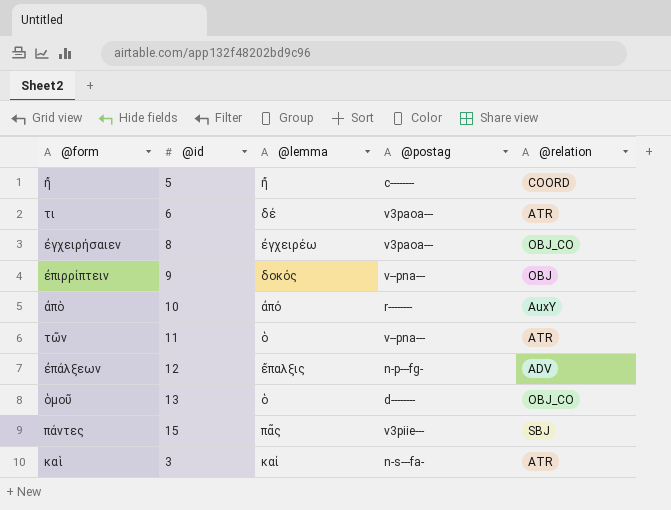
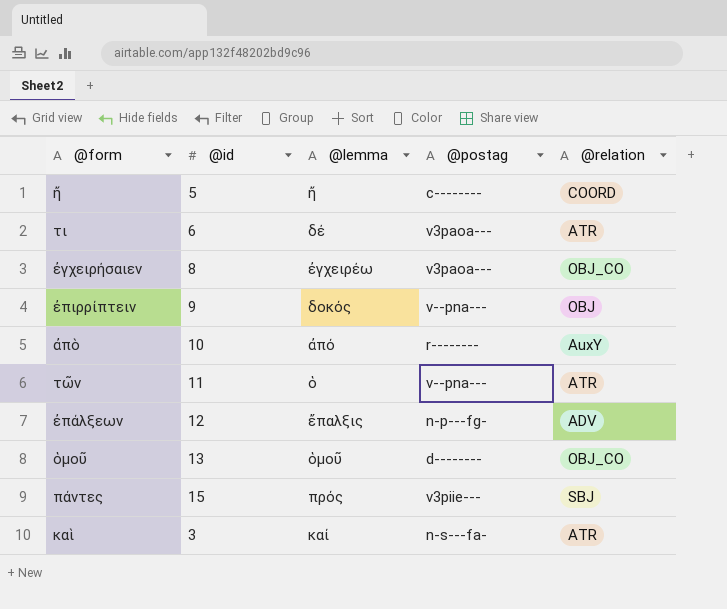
ὁμοῦ | @lemma: ὁ -> ὁμοῦ
πάντες | @lemma: πᾶς -> πρός

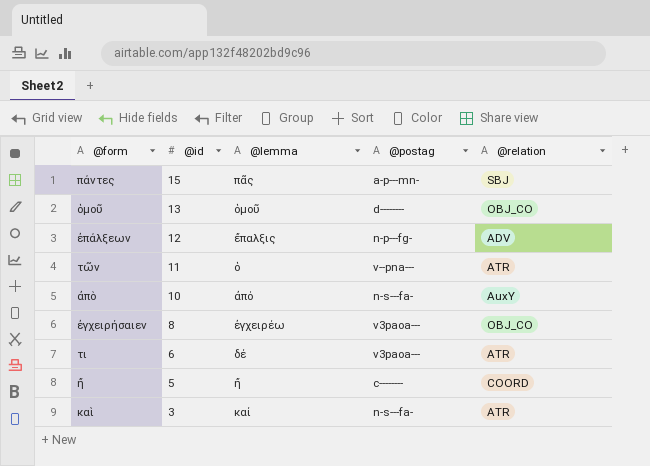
row order: none -> @id descending
row ἐπιρρίπτειν: 9 | δοκός | v--pna--- | OBJ -> none
πάντες | @lemma: πρός -> πᾶς
πάντες | @postag: v3piie--- -> a-p---mn-
ἀπὸ | @postag: r-------- -> n-s---fa-

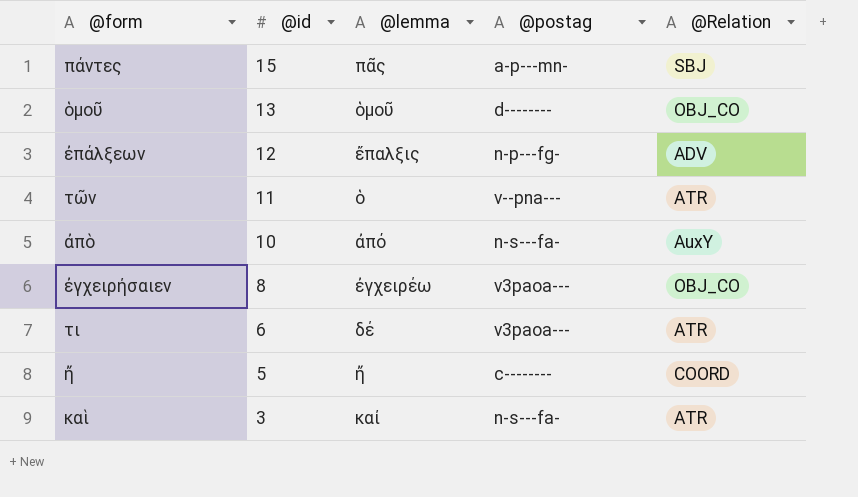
column name: @relation -> @Relation

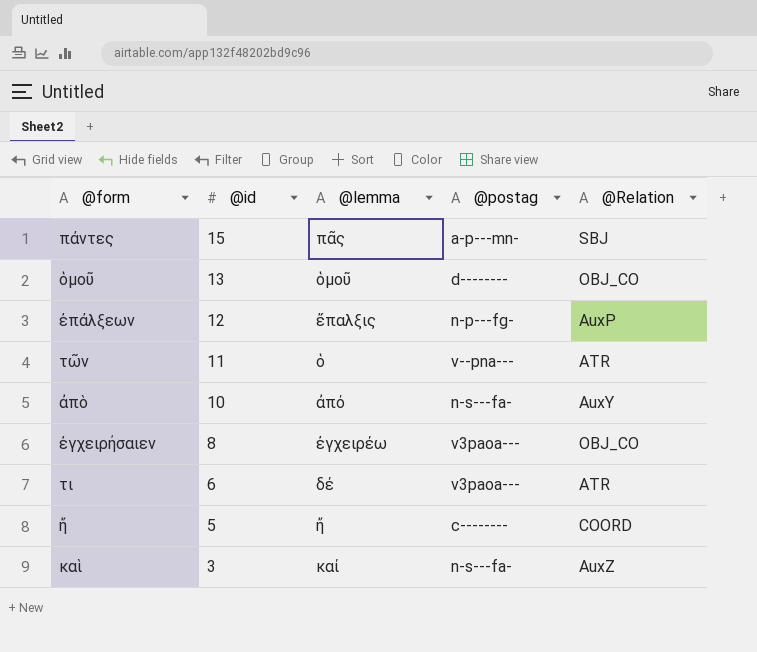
ἐπάλξεων | @Relation: ADV -> AuxP
καὶ | @Relation: ATR -> AuxZ

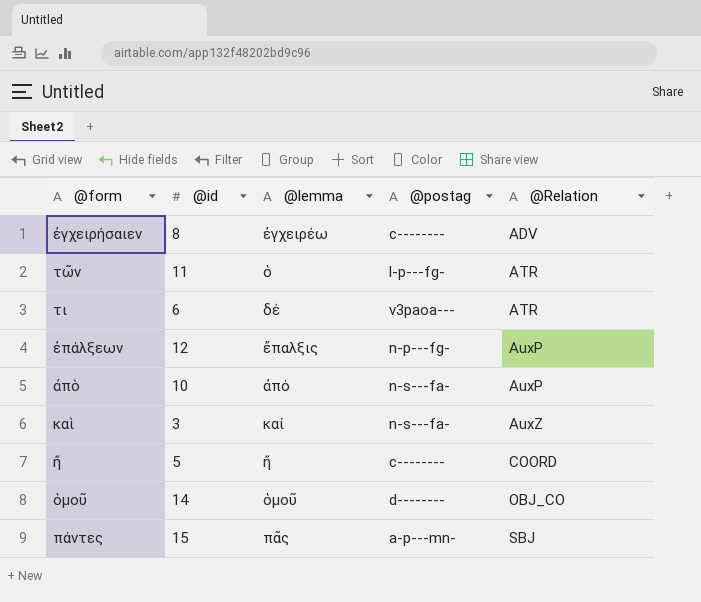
row order: @id descending -> @Relation ascending
ἐγχειρήσαιεν | @postag: v3paoa--- -> c--------
ἐγχειρήσαιεν | @Relation: OBJ_CO -> ADV
τῶν | @postag: v--pna--- -> l-p---fg-
ἀπὸ | @Relation: AuxY -> AuxP
ὁμοῦ | @id: 13 -> 14

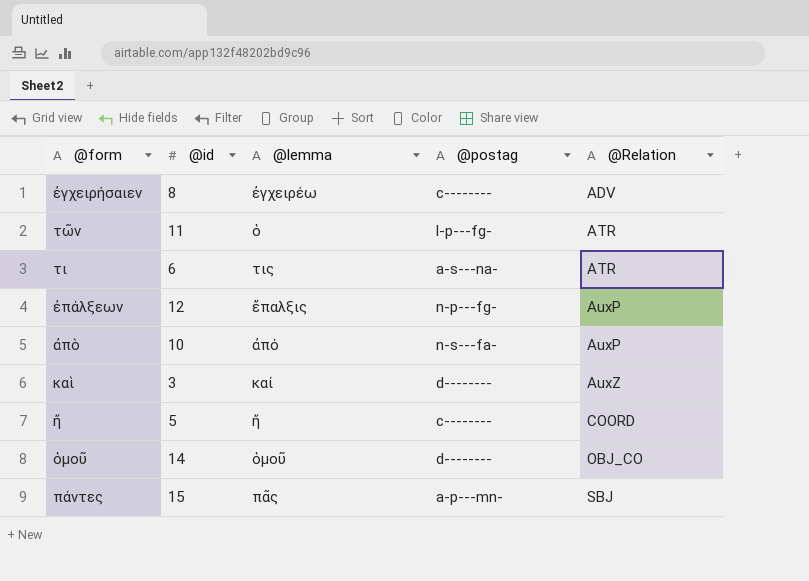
τι | @lemma: δέ -> τις
τι | @postag: v3paoa--- -> a-s---na-
καὶ | @postag: n-s---fa- -> d--------

